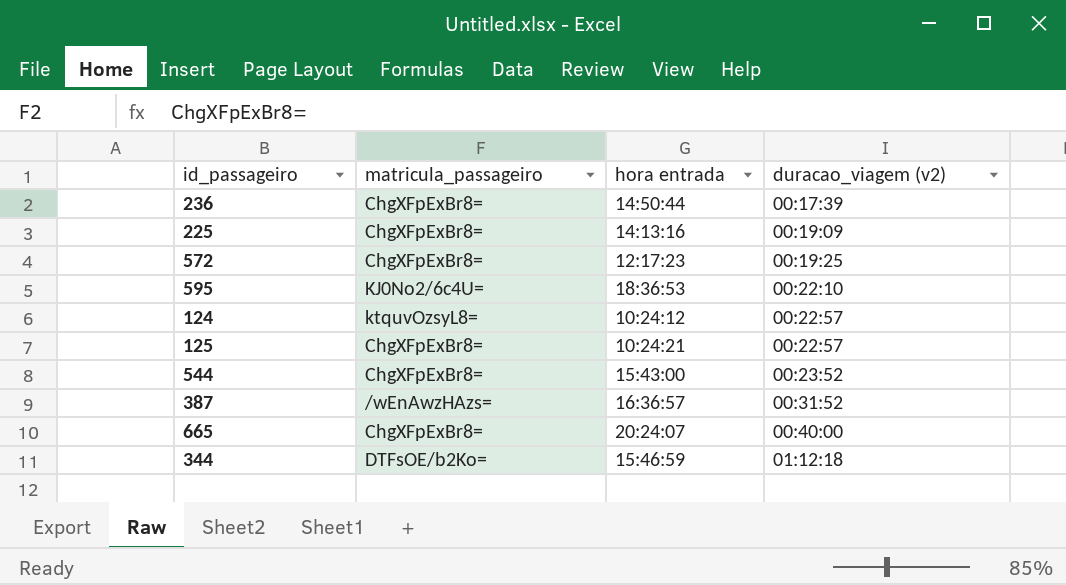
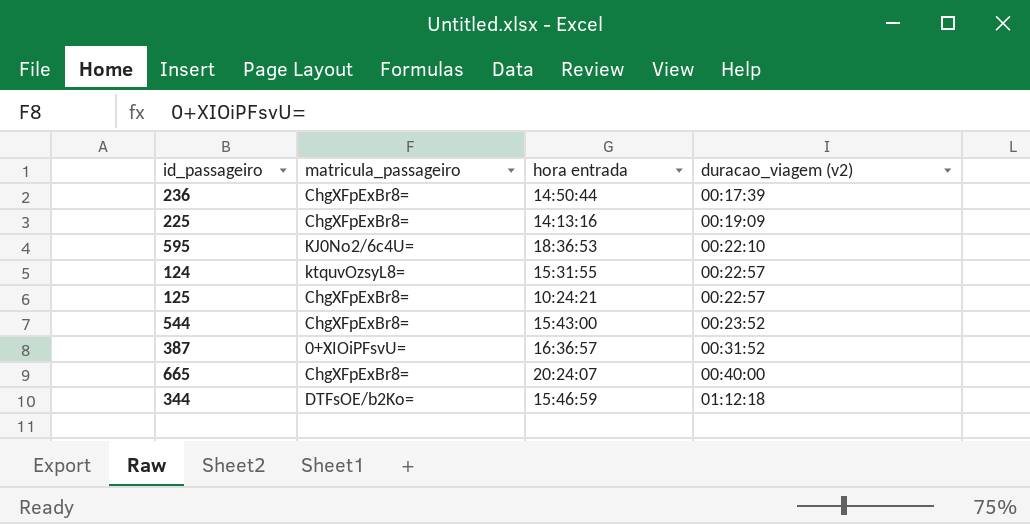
row 572: ChgXFpExBr8= | 12:17:23 | 00:19:25 -> none
124 | hora entrada: 10:24:12 -> 15:31:55
387 | matricula_passageiro: /wEnAwzHAzs= -> 0+XIOiPFsvU=

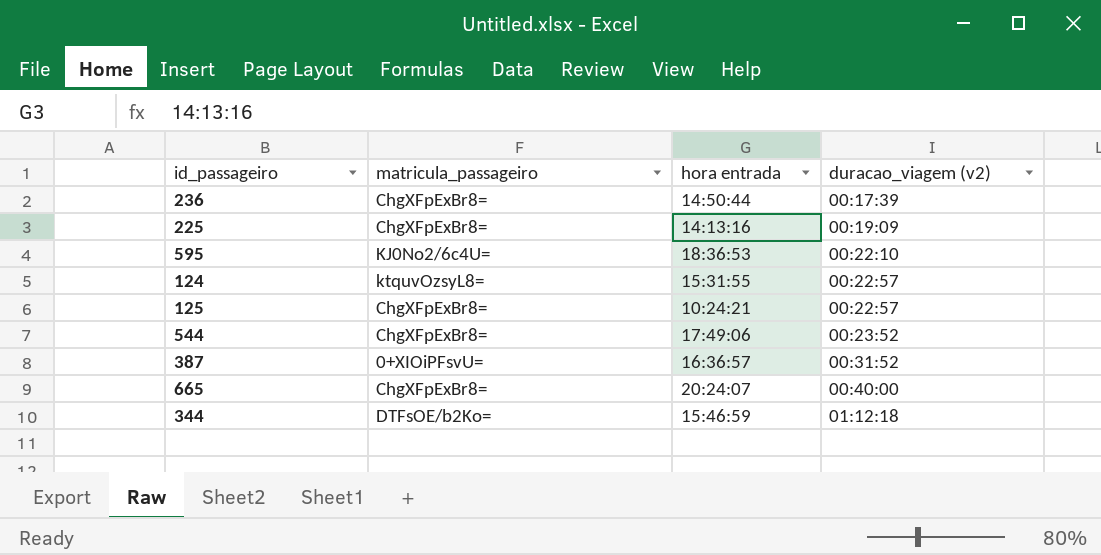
544 | hora entrada: 15:43:00 -> 17:49:06

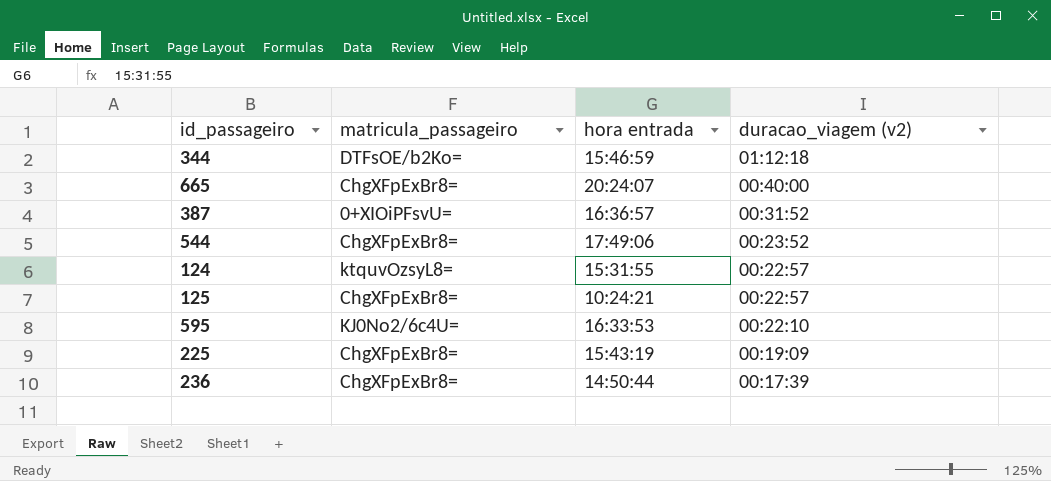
row order: duracao_viagem (v2) ascending -> duracao_viagem (v2) descending
595 | hora entrada: 18:36:53 -> 16:33:53
225 | hora entrada: 14:13:16 -> 15:43:19

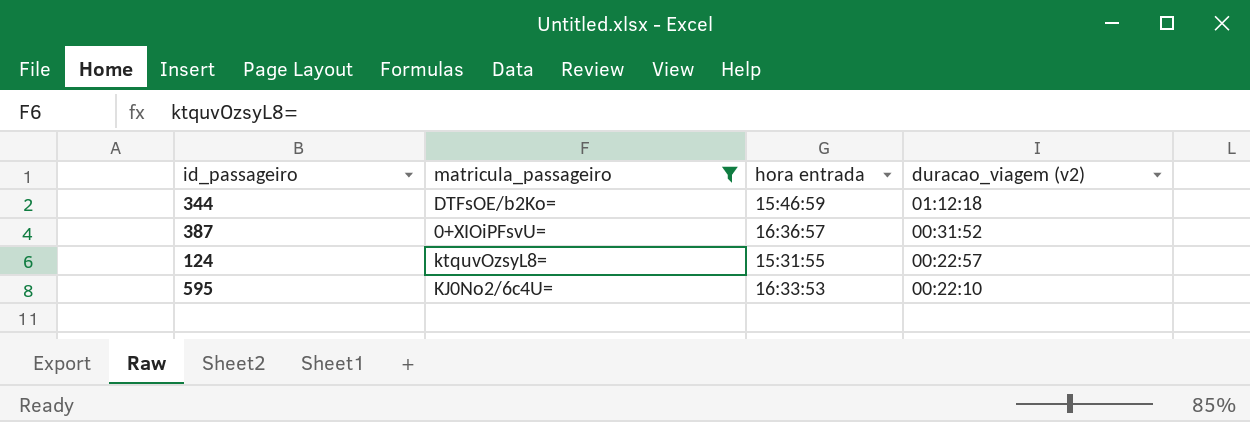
filter: none -> matricula_passageiro != ChgXFpExBr8=

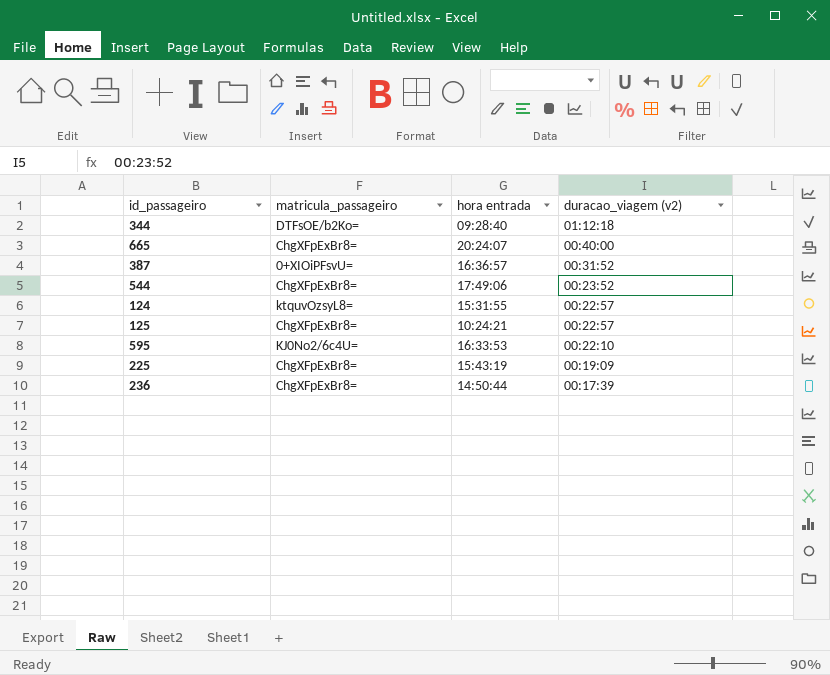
filter: matricula_passageiro != ChgXFpExBr8= -> none
344 | hora entrada: 15:46:59 -> 09:28:40

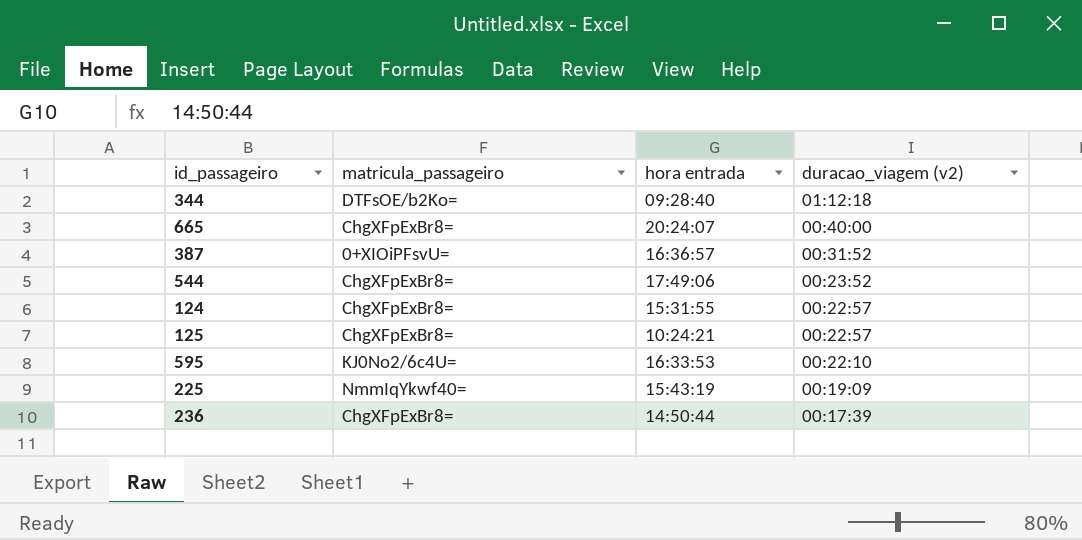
124 | matricula_passageiro: ktquvOzsyL8= -> ChgXFpExBr8=
225 | matricula_passageiro: ChgXFpExBr8= -> NmmIqYkwf40=

